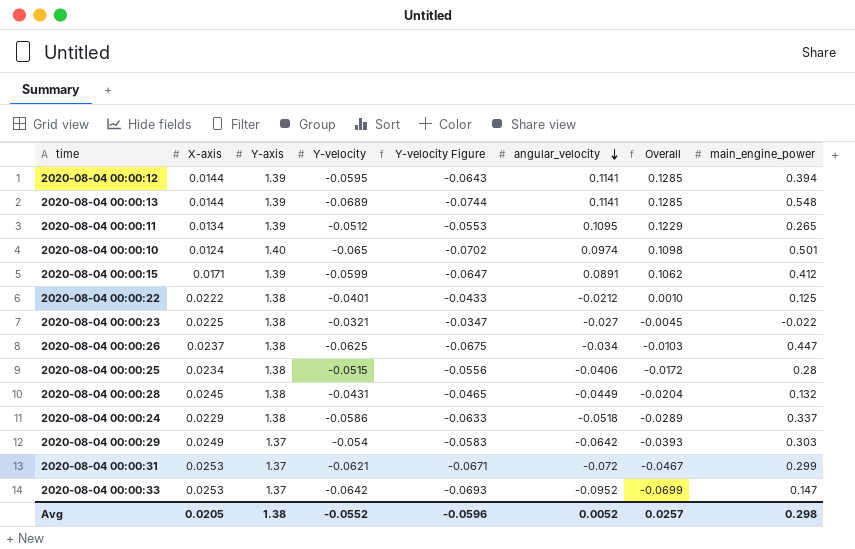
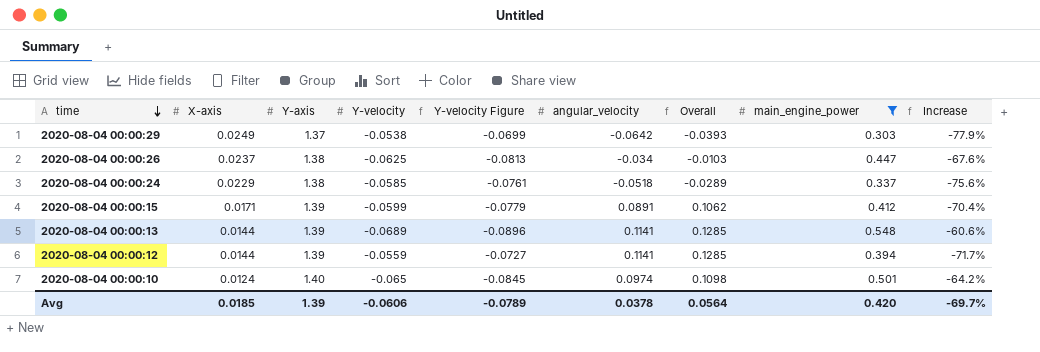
filter: none -> main_engine_power >= 0.303
row order: angular_velocity descending -> time descending
column Y-velocity Figure | formula: [Y-velocity] * 1.08 -> [Y-velocity] * 1.3
column Increase | formula: none -> ([main_engine_power] - [Y-axis]) / [Y-axis]
2020-08-04 00:00:29 | Y-velocity: -0.054 -> -0.0538
2020-08-04 00:00:24 | Y-velocity: -0.0586 -> -0.0585
2020-08-04 00:00:12 | Y-velocity: -0.0595 -> -0.0559
Avg | X-axis: 0.0205 -> 0.0185
Avg | Y-axis: 1.38 -> 1.39
Avg | Y-velocity: -0.0552 -> -0.0606
Avg | Y-velocity Figure: -0.0596 -> -0.0789
Avg | angular_velocity: 0.0052 -> 0.0378
Avg | Overall: 0.0257 -> 0.0564
Avg | main_engine_power: 0.298 -> 0.420

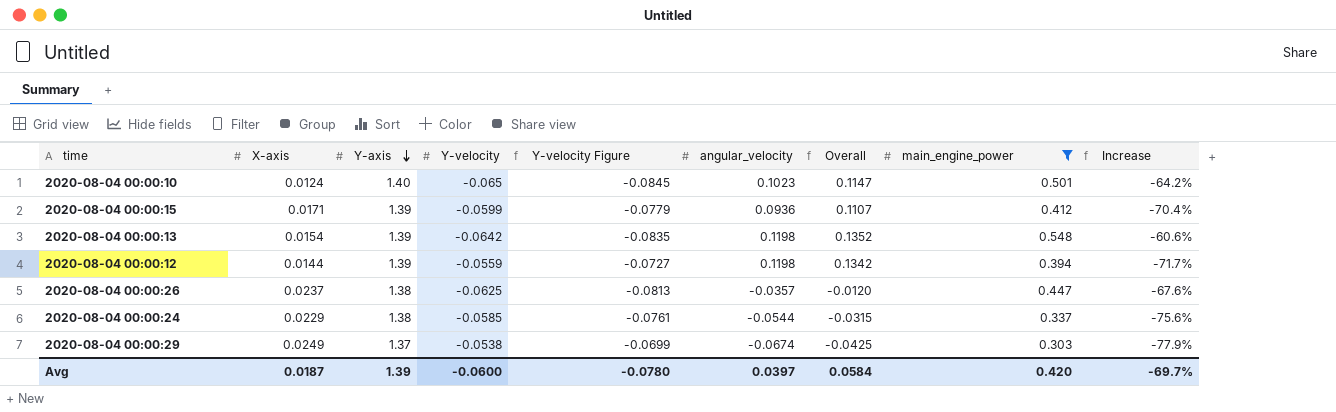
row order: time descending -> Y-axis descending
2020-08-04 00:00:10 | angular_velocity: 0.0974 -> 0.1023
2020-08-04 00:00:10 | Overall: 0.1098 -> 0.1147
2020-08-04 00:00:15 | angular_velocity: 0.0891 -> 0.0936
2020-08-04 00:00:15 | Overall: 0.1062 -> 0.1107
2020-08-04 00:00:13 | X-axis: 0.0144 -> 0.0154
2020-08-04 00:00:13 | Y-velocity: -0.0689 -> -0.0642
2020-08-04 00:00:13 | Y-velocity Figure: -0.0896 -> -0.0835
2020-08-04 00:00:13 | angular_velocity: 0.1141 -> 0.1198
2020-08-04 00:00:13 | Overall: 0.1285 -> 0.1352
2020-08-04 00:00:12 | angular_velocity: 0.1141 -> 0.1198
2020-08-04 00:00:12 | Overall: 0.1285 -> 0.1342
2020-08-04 00:00:26 | angular_velocity: -0.034 -> -0.0357
2020-08-04 00:00:26 | Overall: -0.0103 -> -0.0120
2020-08-04 00:00:24 | angular_velocity: -0.0518 -> -0.0544
2020-08-04 00:00:24 | Overall: -0.0289 -> -0.0315
2020-08-04 00:00:29 | angular_velocity: -0.0642 -> -0.0674
2020-08-04 00:00:29 | Overall: -0.0393 -> -0.0425
Avg | X-axis: 0.0185 -> 0.0187
Avg | Y-velocity: -0.0606 -> -0.0600
Avg | Y-velocity Figure: -0.0789 -> -0.0780
Avg | angular_velocity: 0.0378 -> 0.0397
Avg | Overall: 0.0564 -> 0.0584

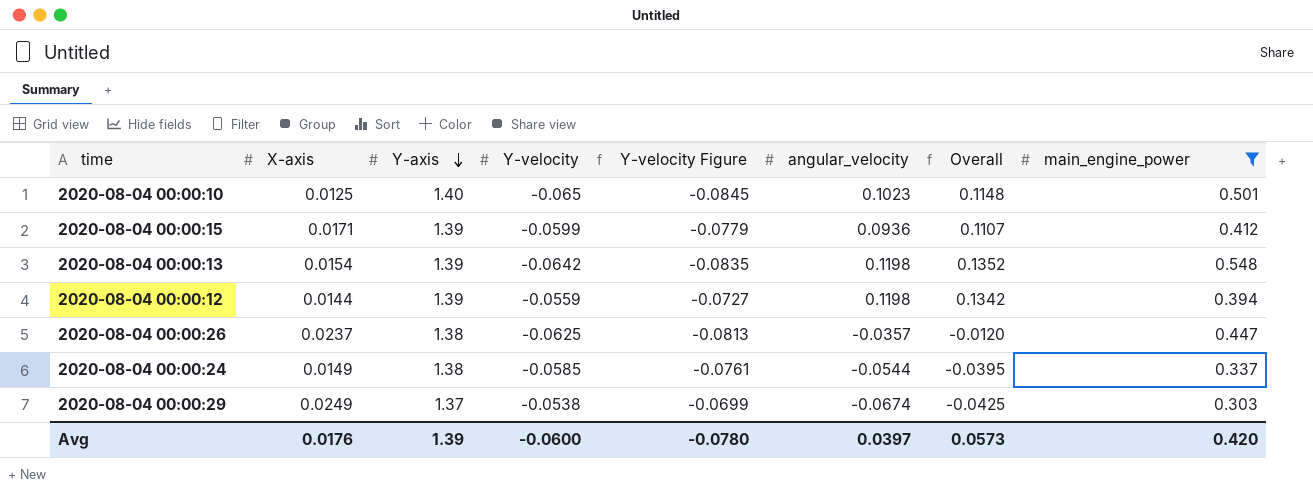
column Increase | formula: ([main_engine_power] - [Y-axis]) / [Y-axis] -> none
2020-08-04 00:00:10 | X-axis: 0.0124 -> 0.0125
2020-08-04 00:00:10 | Overall: 0.1147 -> 0.1148
2020-08-04 00:00:24 | X-axis: 0.0229 -> 0.0149
2020-08-04 00:00:24 | Overall: -0.0315 -> -0.0395
Avg | X-axis: 0.0187 -> 0.0176
Avg | Overall: 0.0584 -> 0.0573

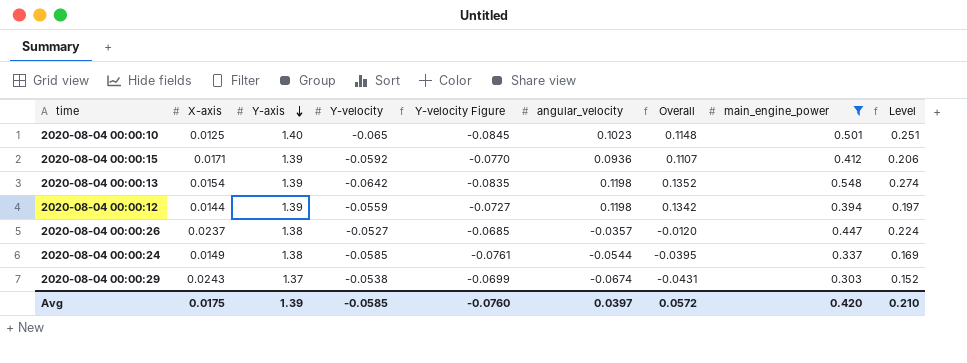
column Level | formula: none -> [main_engine_power] * 0.5
2020-08-04 00:00:15 | Y-velocity: -0.0599 -> -0.0592
2020-08-04 00:00:15 | Y-velocity Figure: -0.0779 -> -0.0770
2020-08-04 00:00:26 | Y-velocity: -0.0625 -> -0.0527
2020-08-04 00:00:26 | Y-velocity Figure: -0.0813 -> -0.0685
2020-08-04 00:00:29 | X-axis: 0.0249 -> 0.0243
2020-08-04 00:00:29 | Overall: -0.0425 -> -0.0431
Avg | X-axis: 0.0176 -> 0.0175
Avg | Y-velocity: -0.0600 -> -0.0585
Avg | Y-velocity Figure: -0.0780 -> -0.0760
Avg | Overall: 0.0573 -> 0.0572

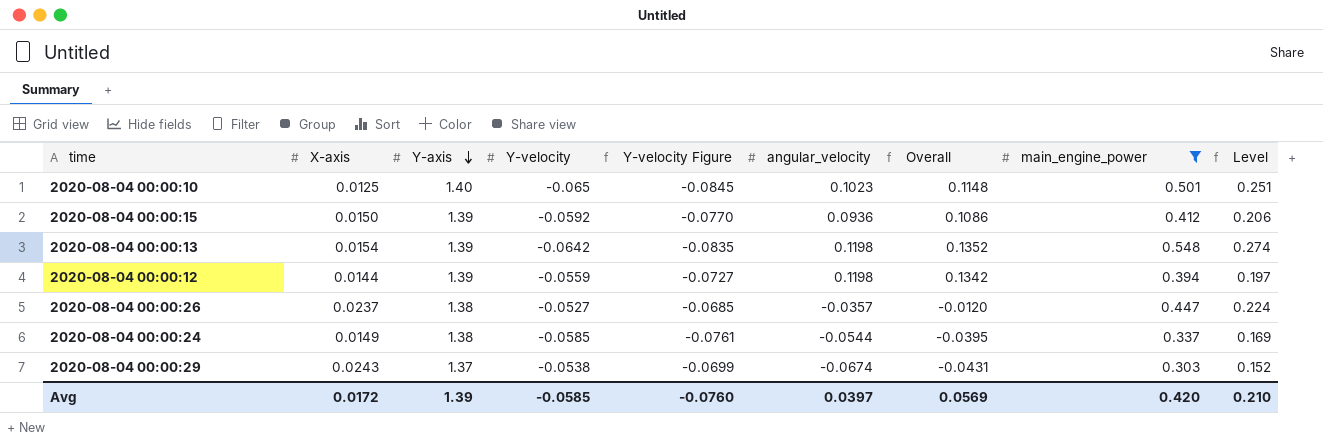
2020-08-04 00:00:15 | X-axis: 0.0171 -> 0.0150
2020-08-04 00:00:15 | Overall: 0.1107 -> 0.1086
Avg | X-axis: 0.0175 -> 0.0172
Avg | Overall: 0.0572 -> 0.0569

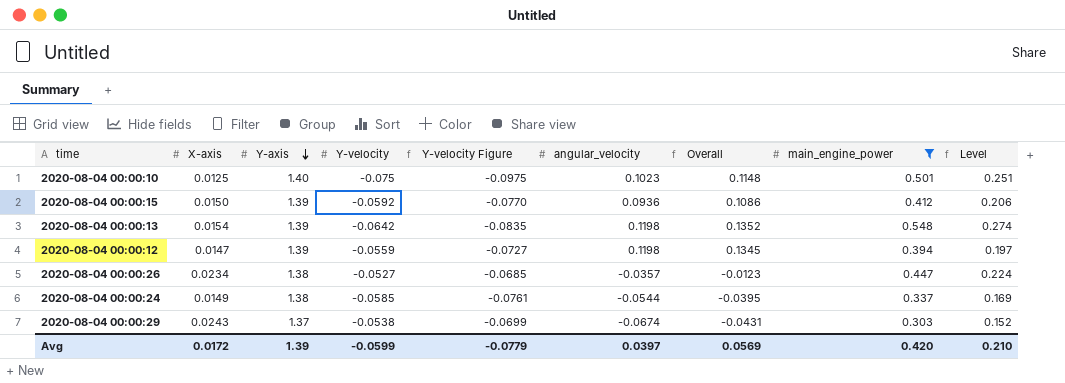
2020-08-04 00:00:10 | Y-velocity: -0.065 -> -0.075
2020-08-04 00:00:10 | Y-velocity Figure: -0.0845 -> -0.0975
2020-08-04 00:00:12 | X-axis: 0.0144 -> 0.0147
2020-08-04 00:00:12 | Overall: 0.1342 -> 0.1345
2020-08-04 00:00:26 | X-axis: 0.0237 -> 0.0234
2020-08-04 00:00:26 | Overall: -0.0120 -> -0.0123
Avg | Y-velocity: -0.0585 -> -0.0599
Avg | Y-velocity Figure: -0.0760 -> -0.0779

